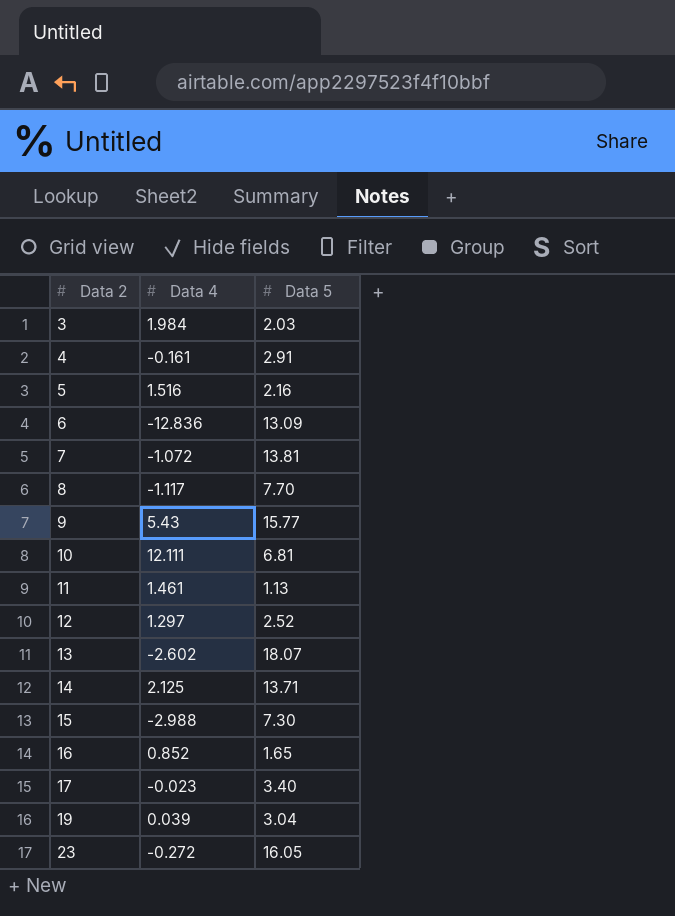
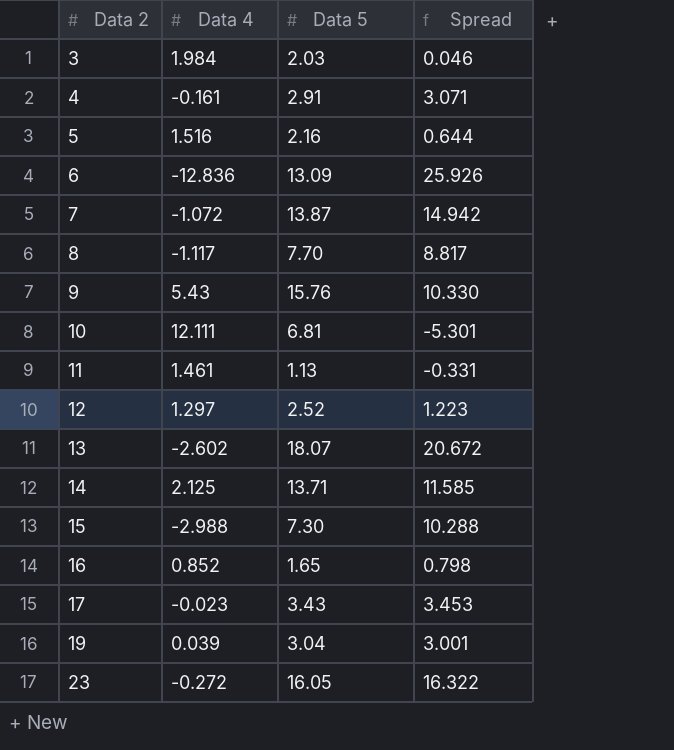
column Spread | formula: none -> [Data 5] - [Data 4]
7 | Data 5: 13.81 -> 13.87
9 | Data 5: 15.77 -> 15.76
17 | Data 5: 3.40 -> 3.43

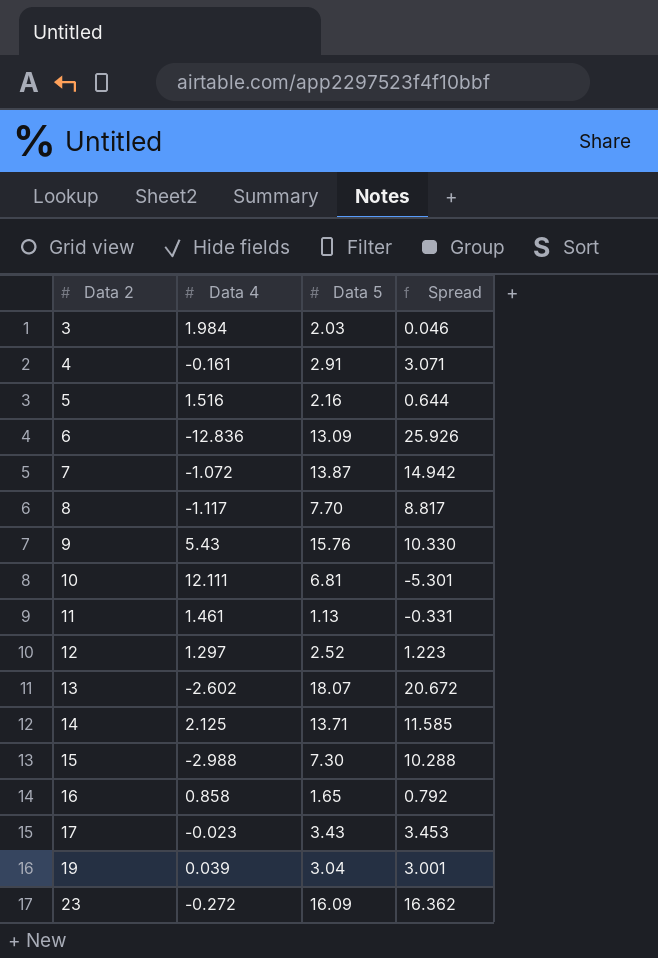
16 | Data 4: 0.852 -> 0.858
16 | Spread: 0.798 -> 0.792
23 | Data 5: 16.05 -> 16.09
23 | Spread: 16.322 -> 16.362

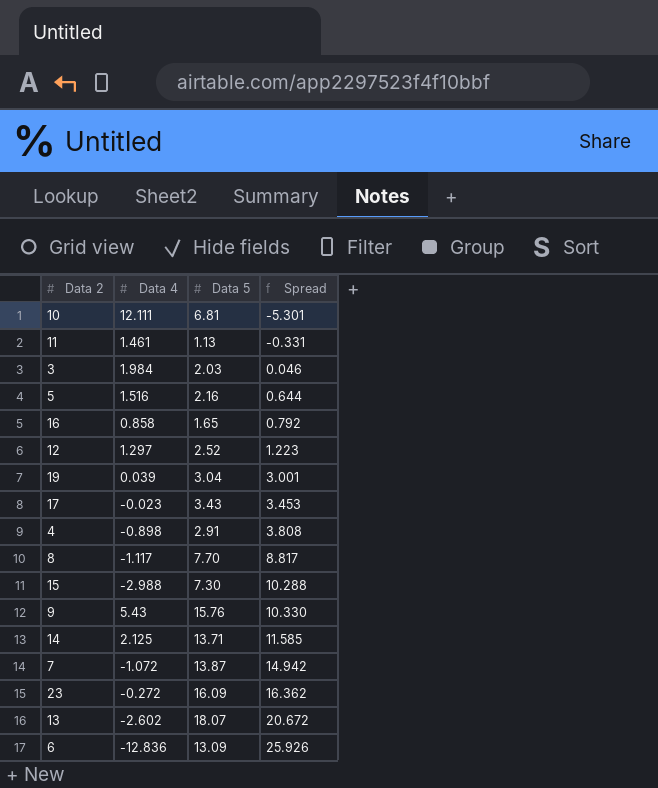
row order: Data 2 ascending -> Spread ascending
4 | Data 4: -0.161 -> -0.898
4 | Spread: 3.071 -> 3.808

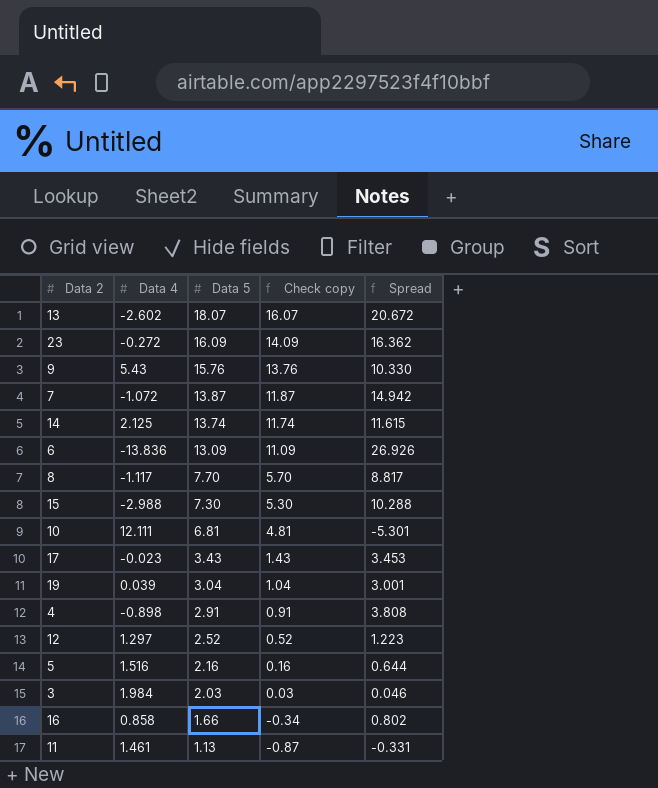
row order: Spread ascending -> Data 5 descending
column Check copy | formula: none -> [Data 5] - 2
14 | Data 5: 13.71 -> 13.74
14 | Spread: 11.585 -> 11.615
6 | Data 4: -12.836 -> -13.836
6 | Spread: 25.926 -> 26.926
16 | Data 5: 1.65 -> 1.66
16 | Spread: 0.792 -> 0.802

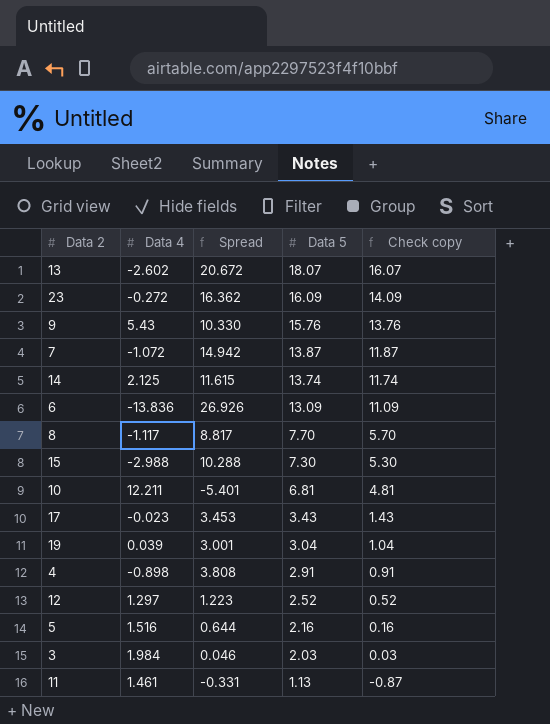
column Spread | position: 5 -> 3
row 16: 0.858 | 1.66 | -0.34 | 0.802 -> none
10 | Data 4: 12.111 -> 12.211
10 | Spread: -5.301 -> -5.401

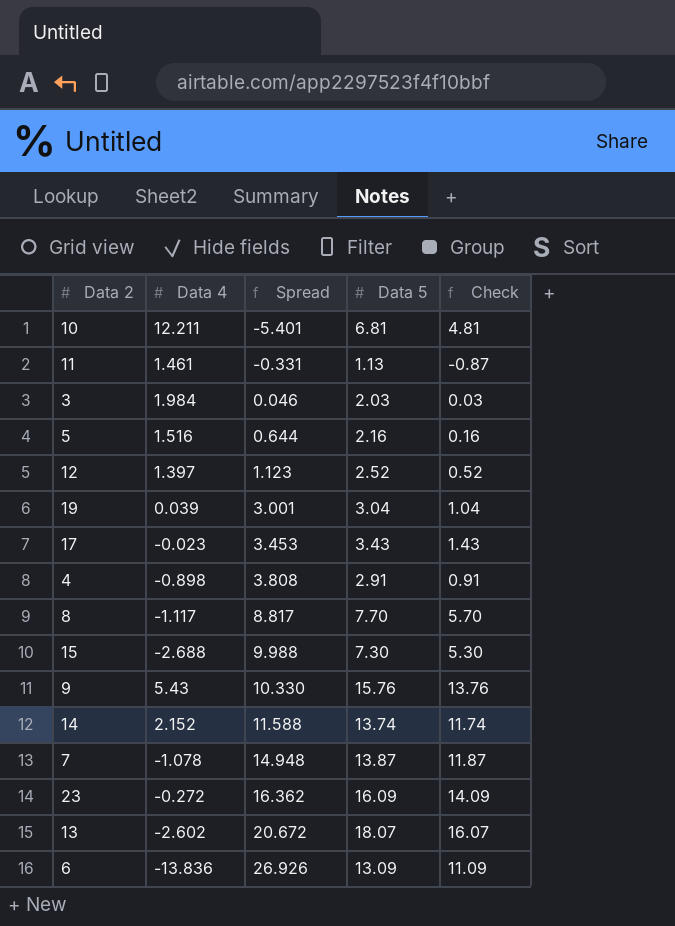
row order: Data 5 descending -> Spread ascending
column name: Check copy -> Check
12 | Data 4: 1.297 -> 1.397
12 | Spread: 1.223 -> 1.123
15 | Data 4: -2.988 -> -2.688
15 | Spread: 10.288 -> 9.988
14 | Data 4: 2.125 -> 2.152
14 | Spread: 11.615 -> 11.588
7 | Data 4: -1.072 -> -1.078
7 | Spread: 14.942 -> 14.948

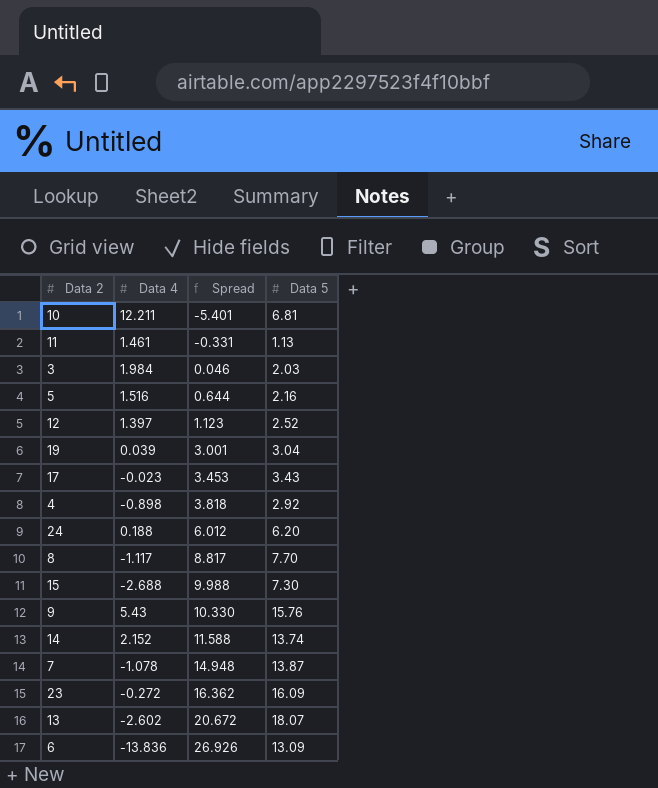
column Check | formula: [Data 5] - 2 -> none
4 | Spread: 3.808 -> 3.818
4 | Data 5: 2.91 -> 2.92
row 24: none -> 0.188 | 6.012 | 6.20

